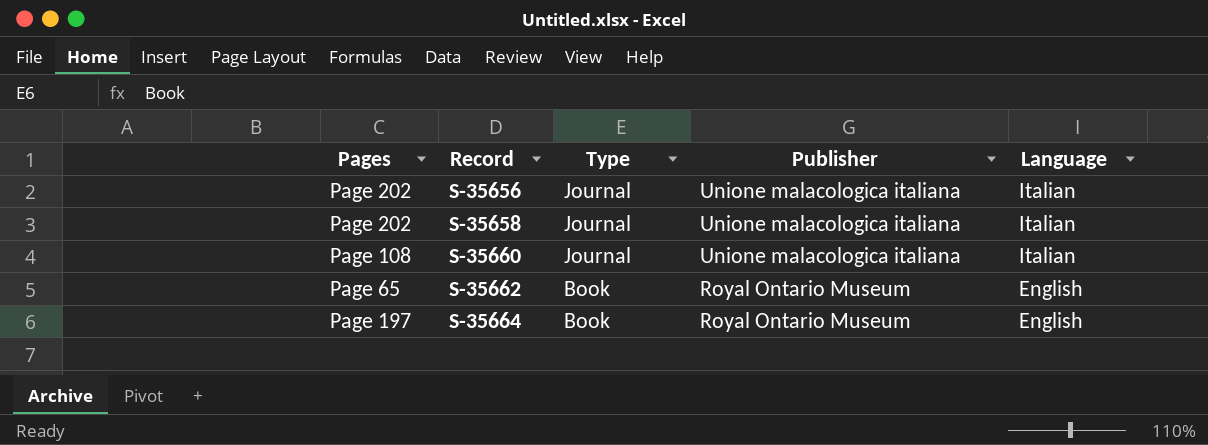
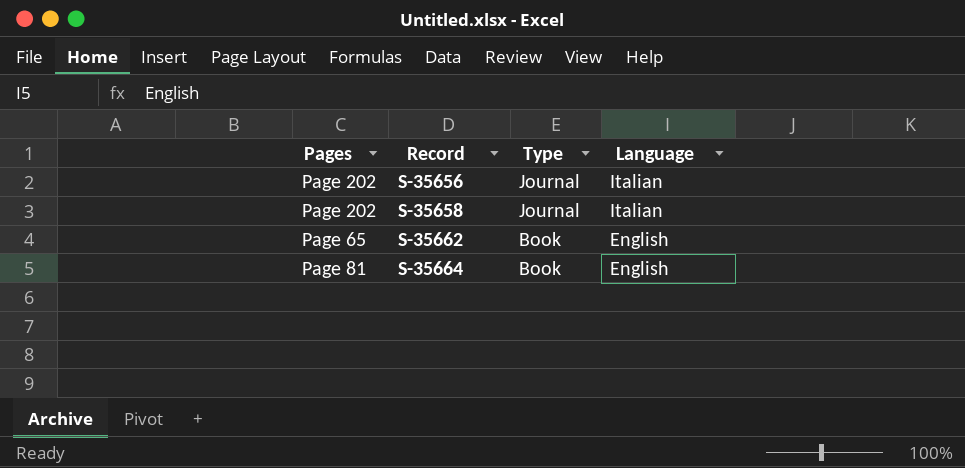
column Publisher | position: 4 -> none
row S-35660: Page 108 | Journal | Unione malacologica italiana | Italian -> none
S-35664 | Pages: Page 197 -> Page 81

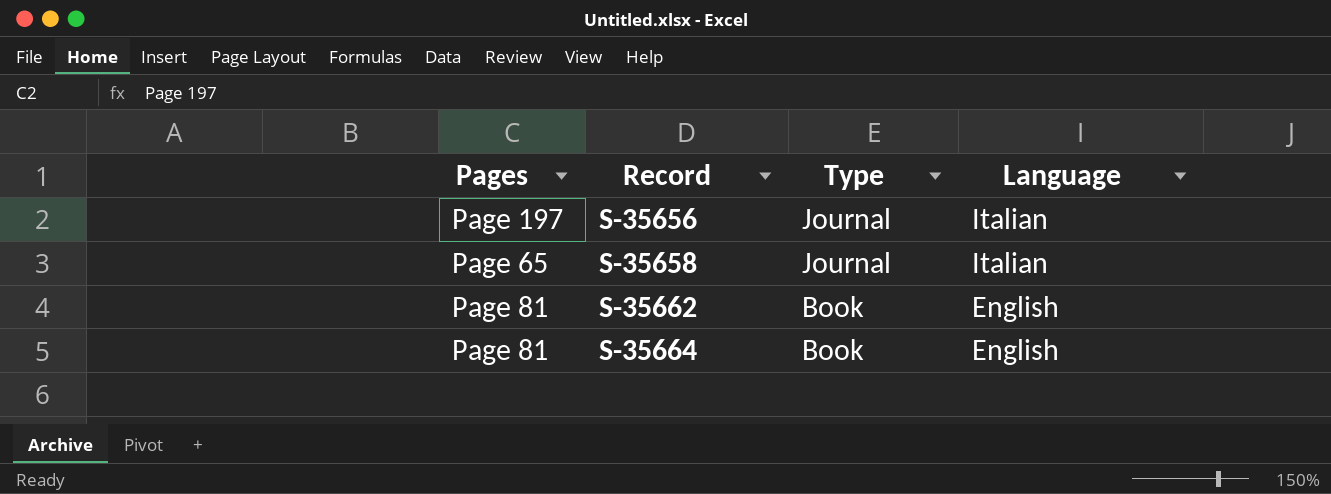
S-35656 | Pages: Page 202 -> Page 197
S-35658 | Pages: Page 202 -> Page 65
S-35662 | Pages: Page 65 -> Page 81

